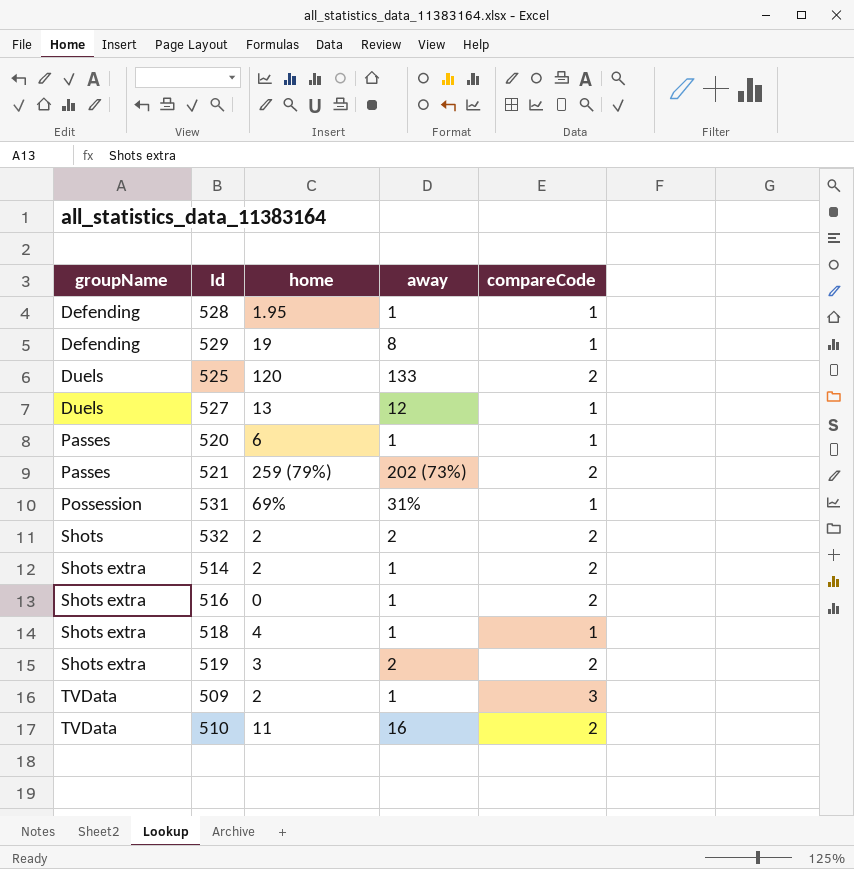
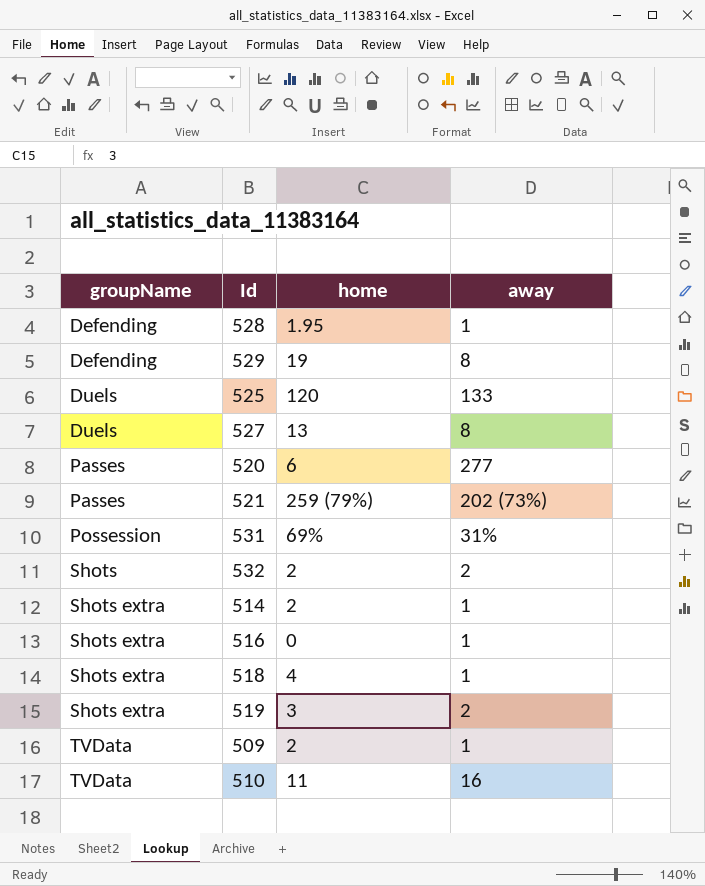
column compareCode | position: 5 -> none
527 | away: 12 -> 8
520 | away: 1 -> 277

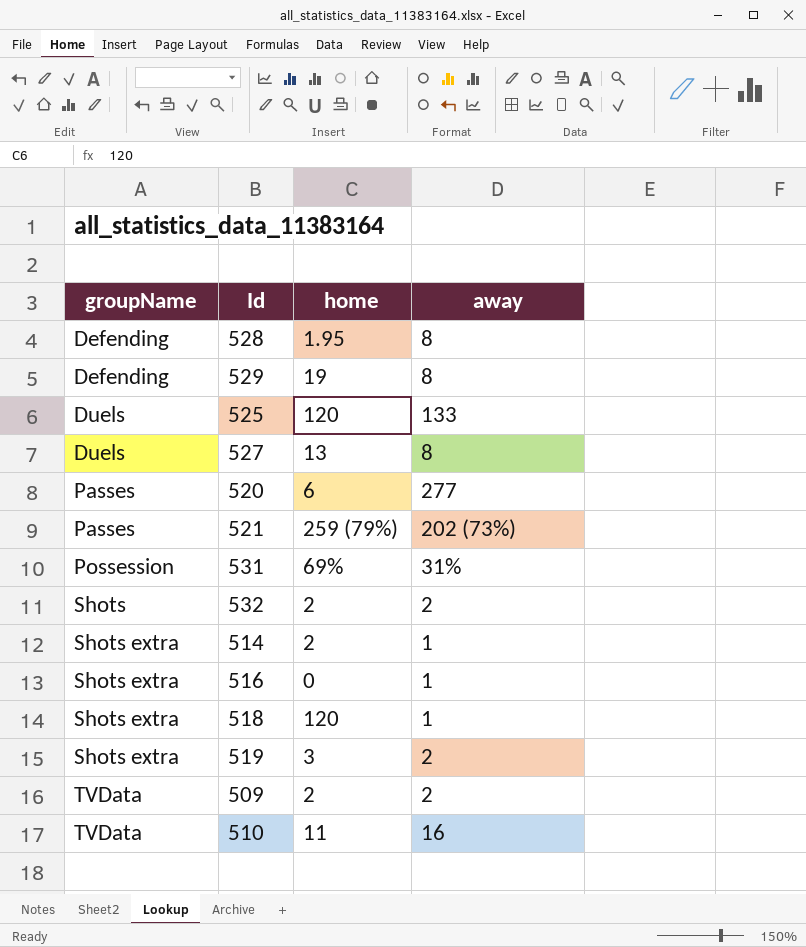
528 | away: 1 -> 8
518 | home: 4 -> 120
509 | away: 1 -> 2

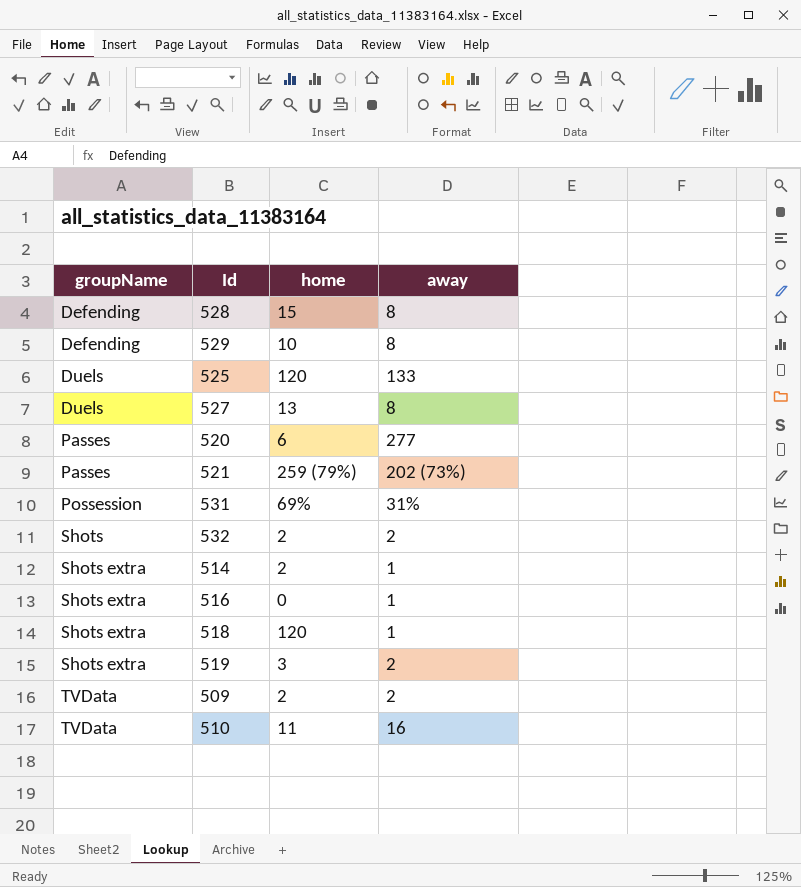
528 | home: 1.95 -> 15
529 | home: 19 -> 10

